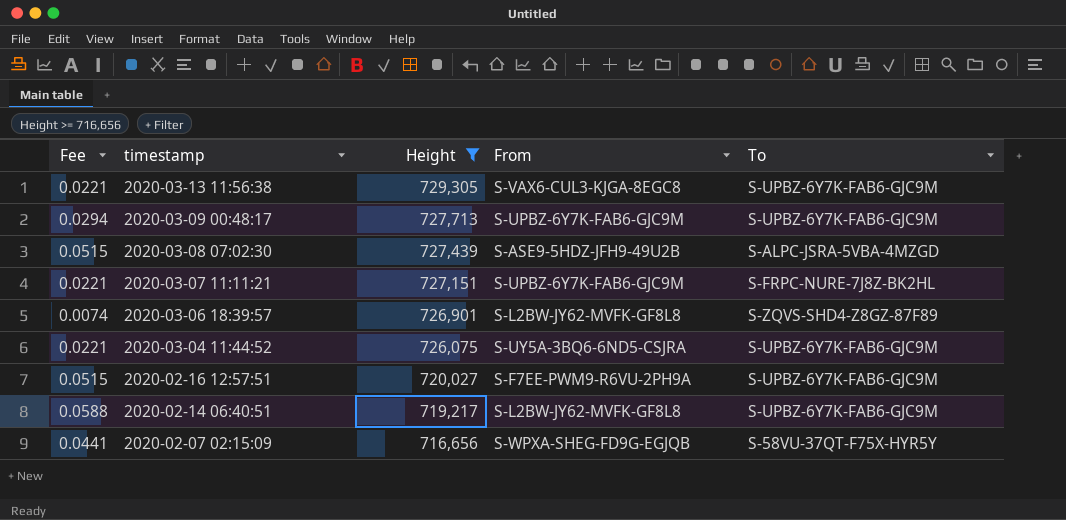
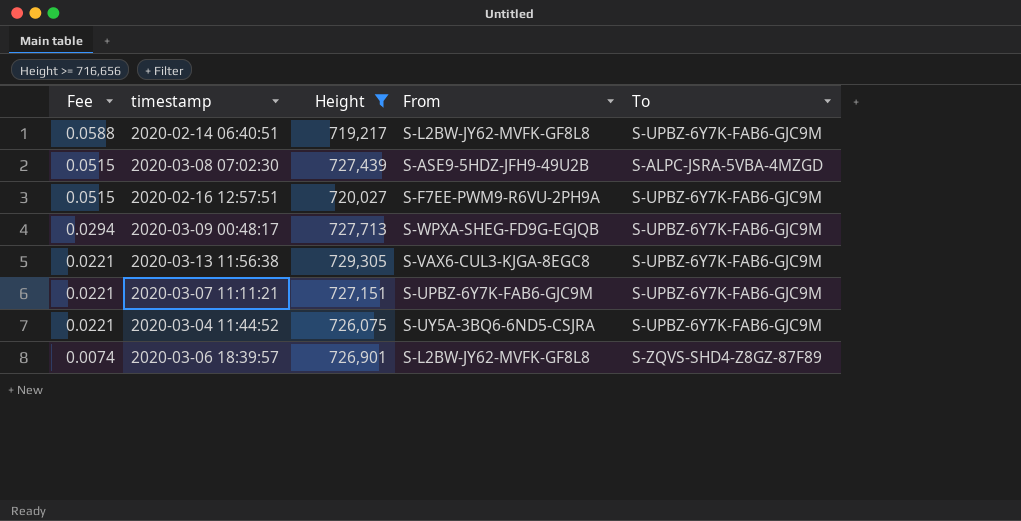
row order: timestamp descending -> Fee descending
row 2020-02-07 02:15:09: 0.0441 | 716,656 | S-WPXA-SHEG-FD9G-EGJQB | S-58VU-37QT-F75X-HYR5Y -> none
2020-03-09 00:48:17 | From: S-UPBZ-6Y7K-FAB6-GJC9M -> S-WPXA-SHEG-FD9G-EGJQB
2020-03-07 11:11:21 | To: S-FRPC-NURE-7J8Z-BK2HL -> S-UPBZ-6Y7K-FAB6-GJC9M

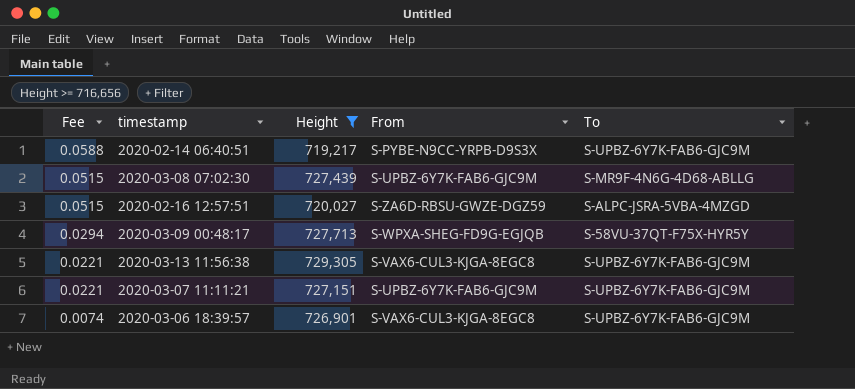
row 2020-03-04 11:44:52: 0.0221 | 726,075 | S-UY5A-3BQ6-6ND5-CSJRA | S-UPBZ-6Y7K-FAB6-GJC9M -> none
2020-02-14 06:40:51 | From: S-L2BW-JY62-MVFK-GF8L8 -> S-PYBE-N9CC-YRPB-D9S3X
2020-03-08 07:02:30 | From: S-ASE9-5HDZ-JFH9-49U2B -> S-UPBZ-6Y7K-FAB6-GJC9M
2020-03-08 07:02:30 | To: S-ALPC-JSRA-5VBA-4MZGD -> S-MR9F-4N6G-4D68-ABLLG
2020-02-16 12:57:51 | From: S-F7EE-PWM9-R6VU-2PH9A -> S-ZA6D-RBSU-GWZE-DGZ59
2020-02-16 12:57:51 | To: S-UPBZ-6Y7K-FAB6-GJC9M -> S-ALPC-JSRA-5VBA-4MZGD
2020-03-09 00:48:17 | To: S-UPBZ-6Y7K-FAB6-GJC9M -> S-58VU-37QT-F75X-HYR5Y
2020-03-06 18:39:57 | From: S-L2BW-JY62-MVFK-GF8L8 -> S-VAX6-CUL3-KJGA-8EGC8
2020-03-06 18:39:57 | To: S-ZQVS-SHD4-Z8GZ-87F89 -> S-UPBZ-6Y7K-FAB6-GJC9M

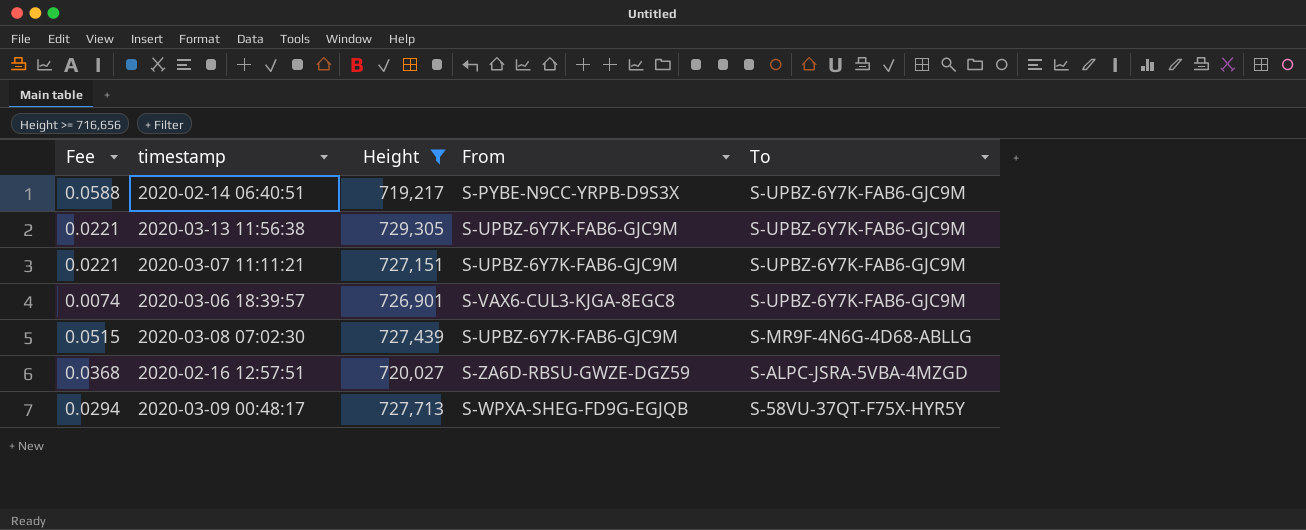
row order: Fee descending -> To descending
2020-03-13 11:56:38 | From: S-VAX6-CUL3-KJGA-8EGC8 -> S-UPBZ-6Y7K-FAB6-GJC9M
2020-02-16 12:57:51 | Fee: 0.0515 -> 0.0368

